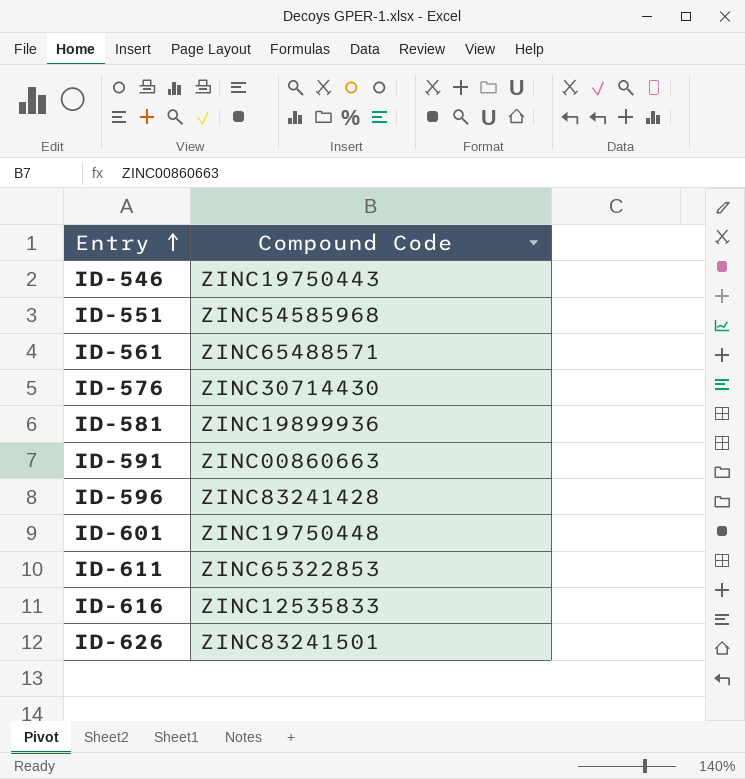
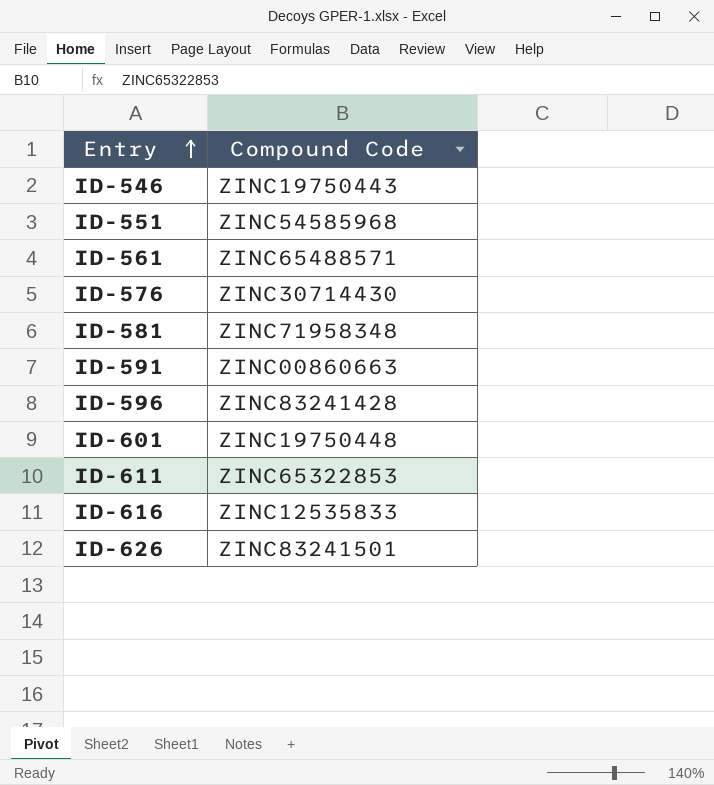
ID-581 | Compound Code: ZINC19899936 -> ZINC71958348

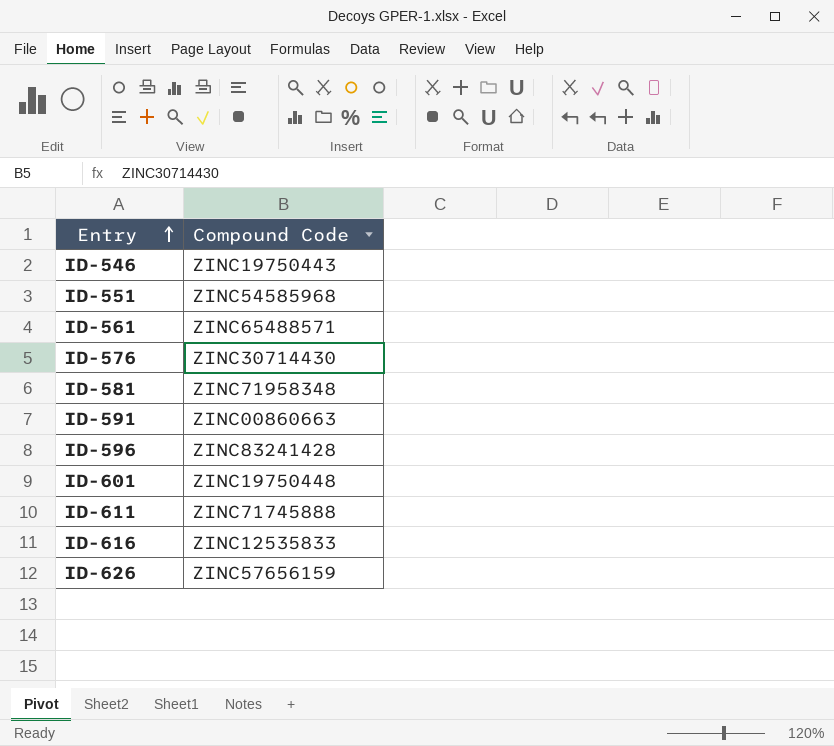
ID-611 | Compound Code: ZINC65322853 -> ZINC71745888
ID-626 | Compound Code: ZINC83241501 -> ZINC57656159

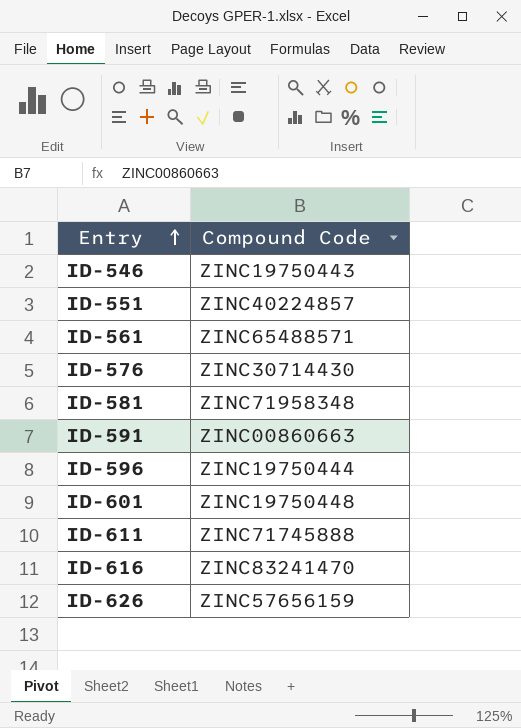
ID-551 | Compound Code: ZINC54585968 -> ZINC40224857
ID-596 | Compound Code: ZINC83241428 -> ZINC19750444
ID-616 | Compound Code: ZINC12535833 -> ZINC83241470

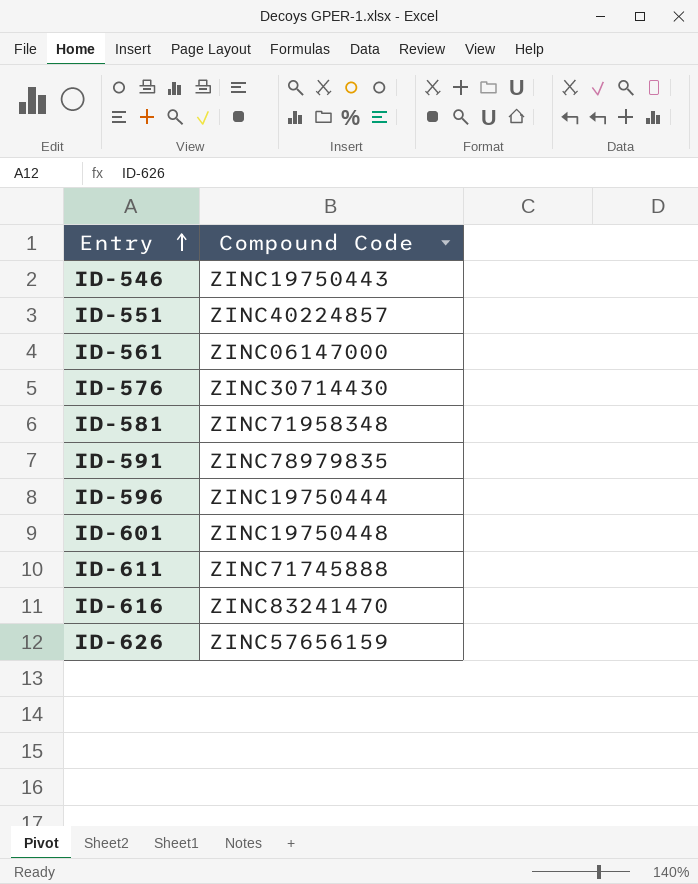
ID-561 | Compound Code: ZINC65488571 -> ZINC06147000
ID-591 | Compound Code: ZINC00860663 -> ZINC78979835

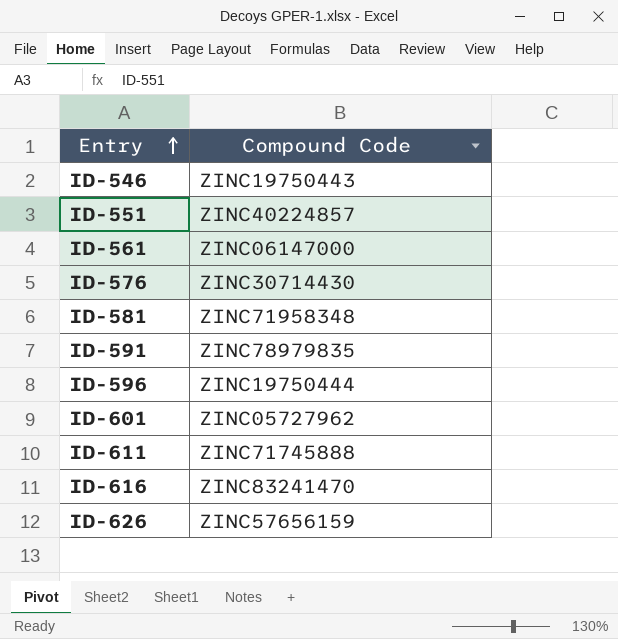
ID-601 | Compound Code: ZINC19750448 -> ZINC05727962

